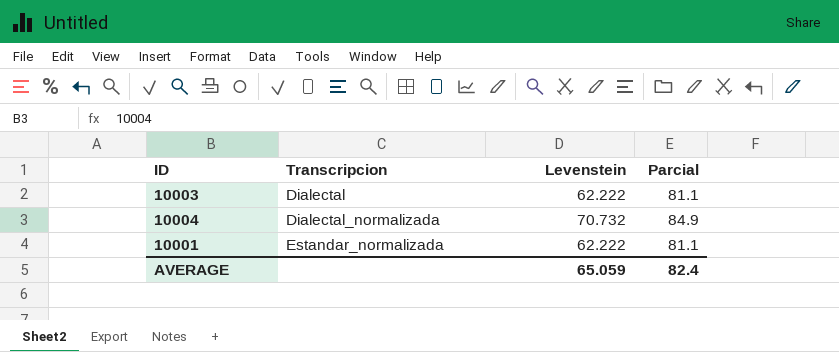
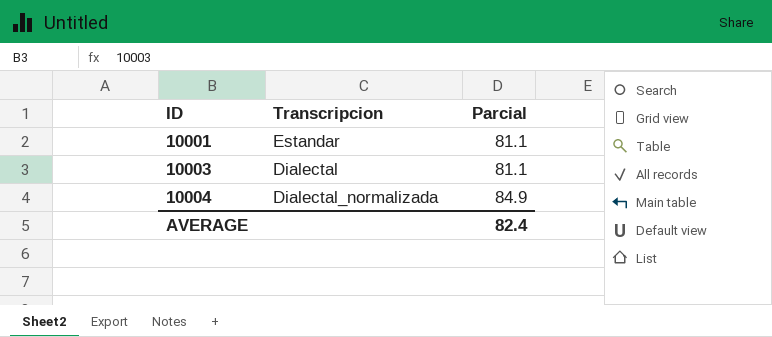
row order: Transcripcion ascending -> ID ascending
column Levenstein | position: 3 -> none
10001 | Transcripcion: Estandar_normalizada -> Estandar

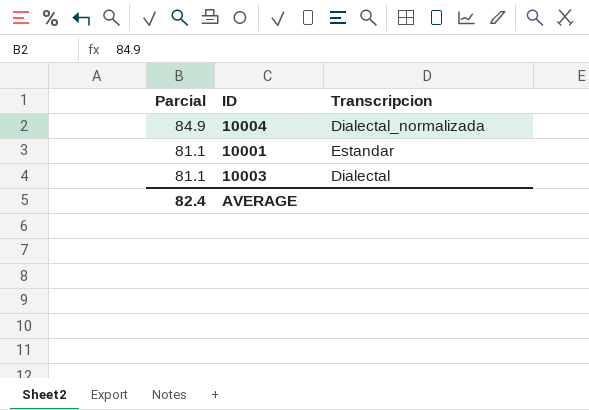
row order: ID ascending -> Parcial descending
column Parcial | position: 3 -> 1

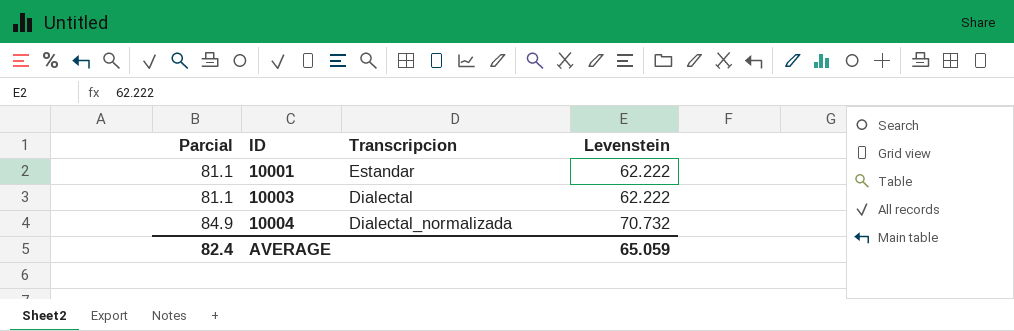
row order: Parcial descending -> Parcial ascending
column Levenstein | position: none -> 4

